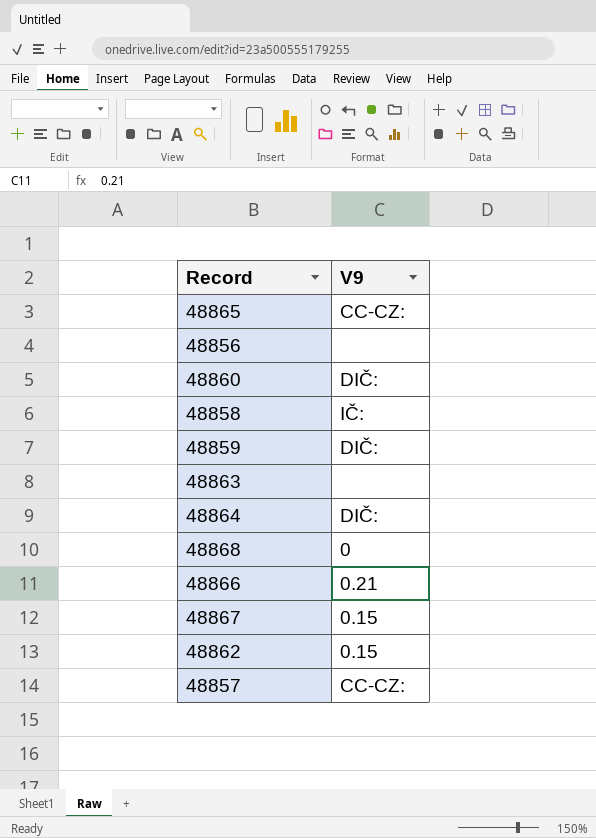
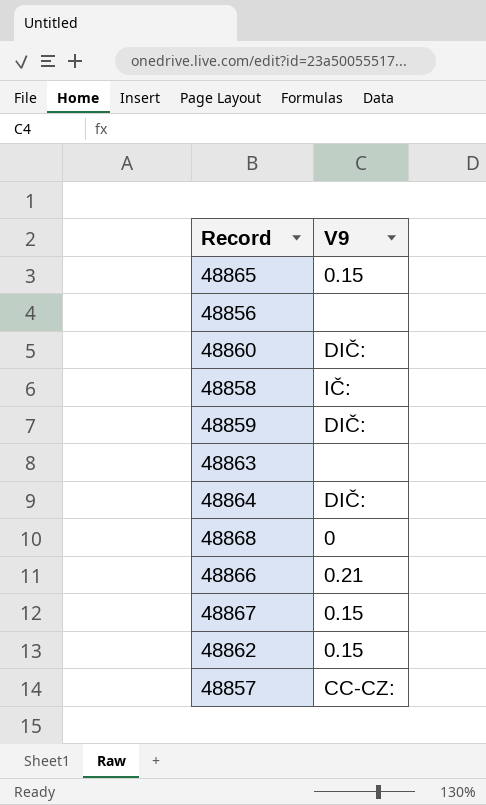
48865 | V9: CC-CZ: -> 0.15

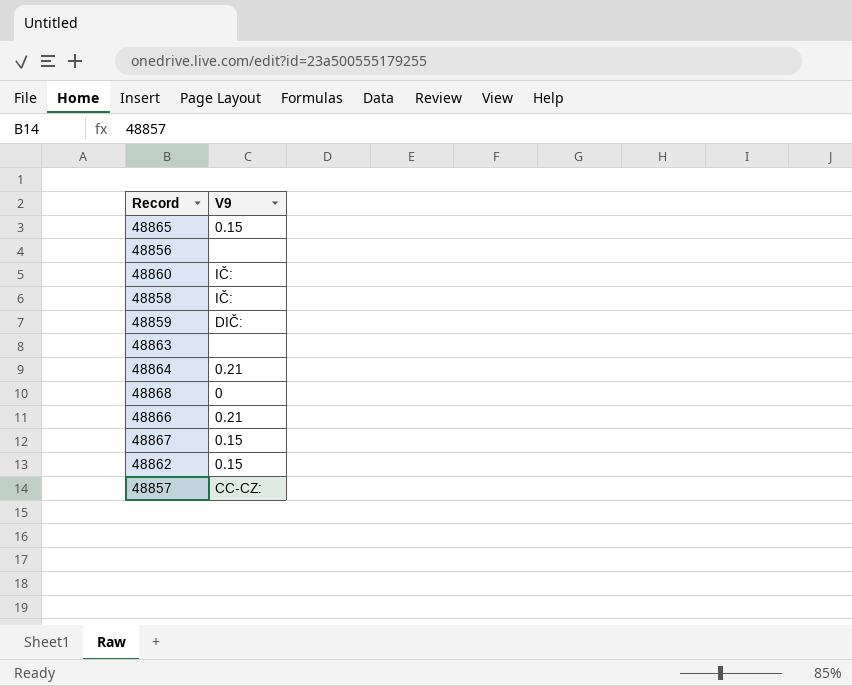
48860 | V9: DIČ: -> IČ:
48864 | V9: DIČ: -> 0.21

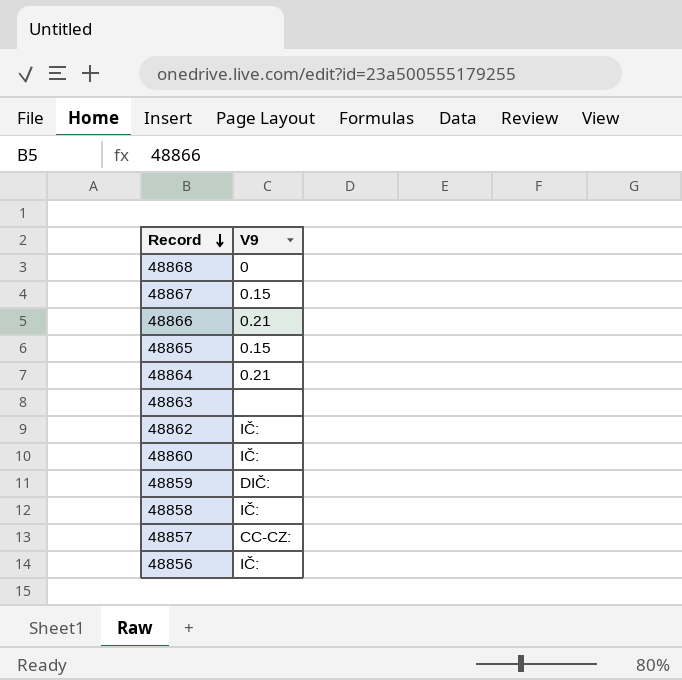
row order: none -> Record descending
48862 | V9: 0.15 -> IČ:
48856 | V9: none -> IČ:

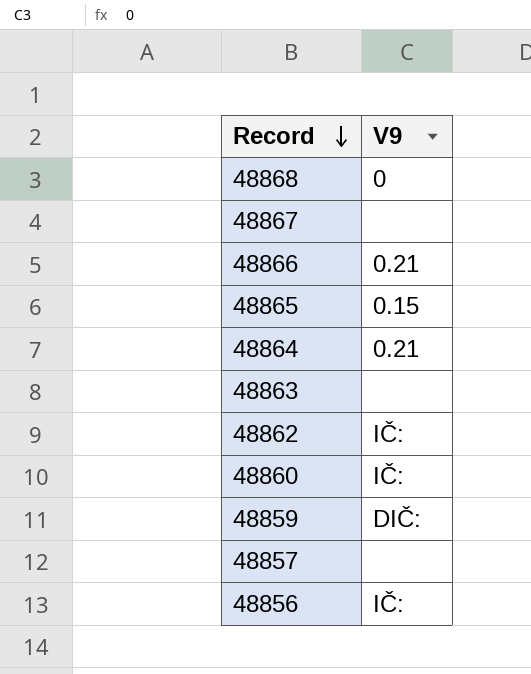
row 48858: IČ: -> none
48867 | V9: 0.15 -> none
48857 | V9: CC-CZ: -> none

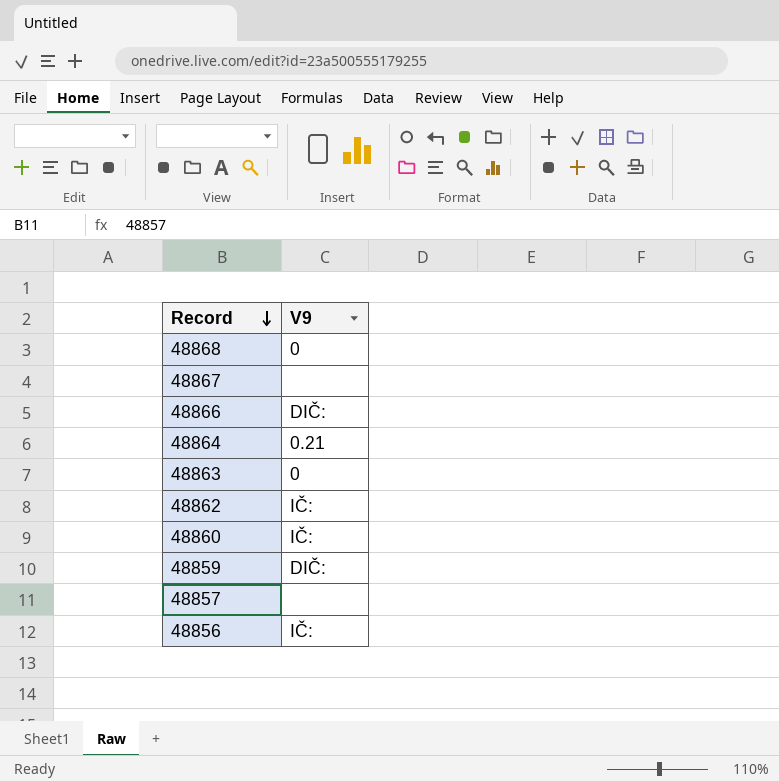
row 48865: 0.15 -> none
48866 | V9: 0.21 -> DIČ:
48863 | V9: none -> 0

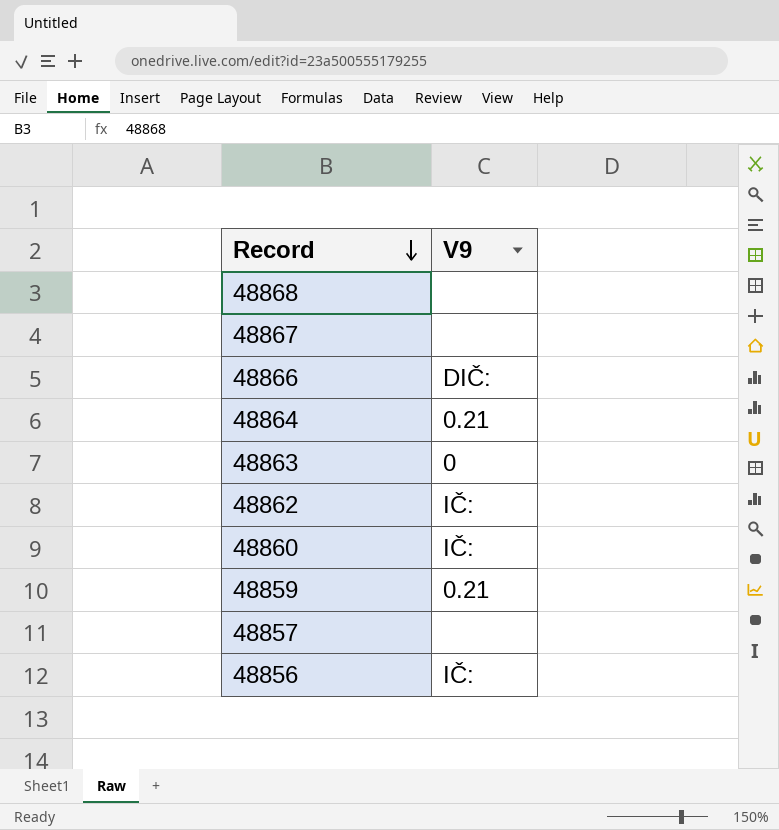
48868 | V9: 0 -> none
48859 | V9: DIČ: -> 0.21

